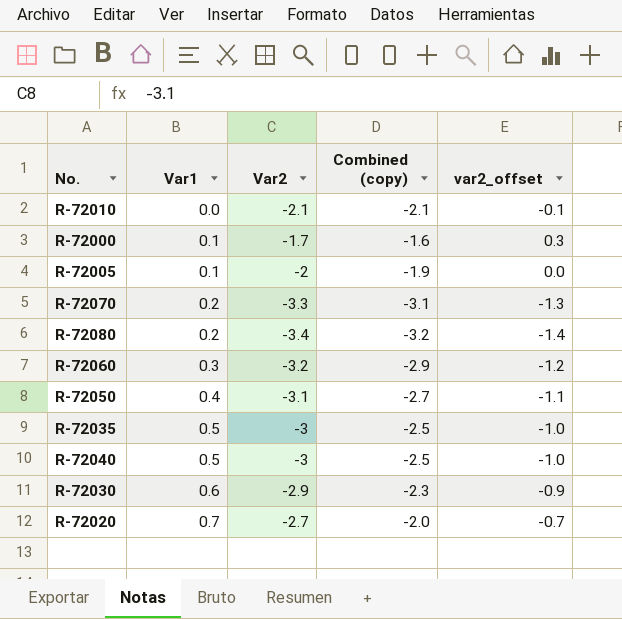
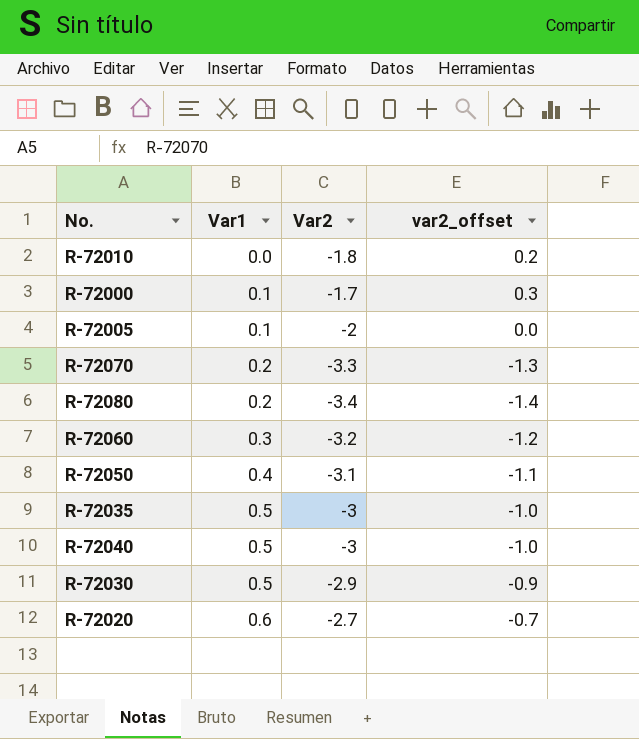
column Combined (copy) | formula: [Var1] + [Var2] -> none
R-72010 | Var2: -2.1 -> -1.8
R-72010 | var2_offset: -0.1 -> 0.2
R-72030 | Var1: 0.6 -> 0.5
R-72020 | Var1: 0.7 -> 0.6

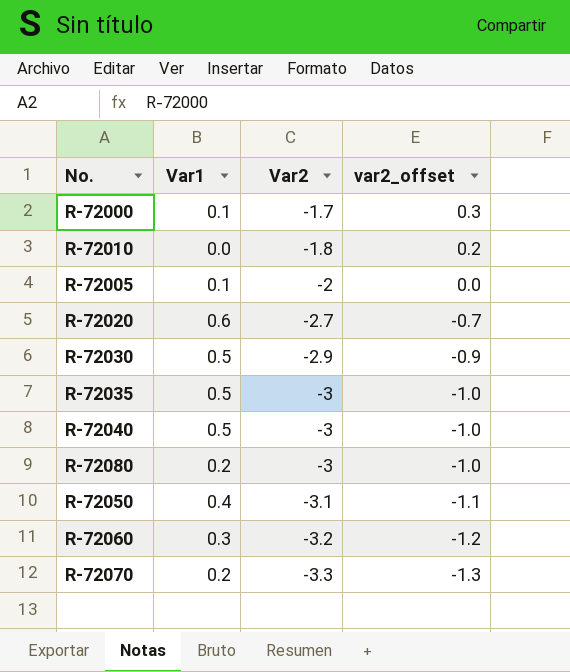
row order: Var1 ascending -> Var2 descending
R-72080 | Var2: -3.4 -> -3
R-72080 | var2_offset: -1.4 -> -1.0

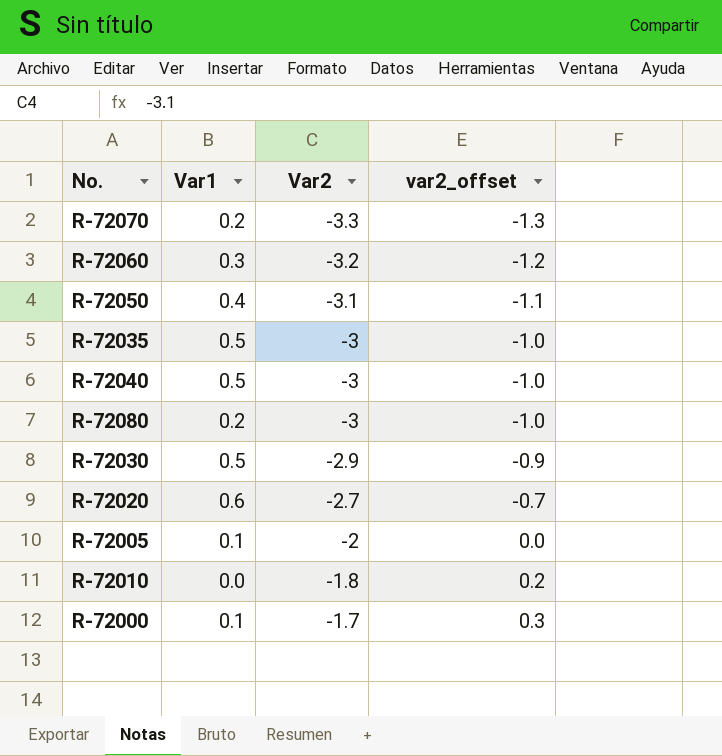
row order: Var2 descending -> Var2 ascending

